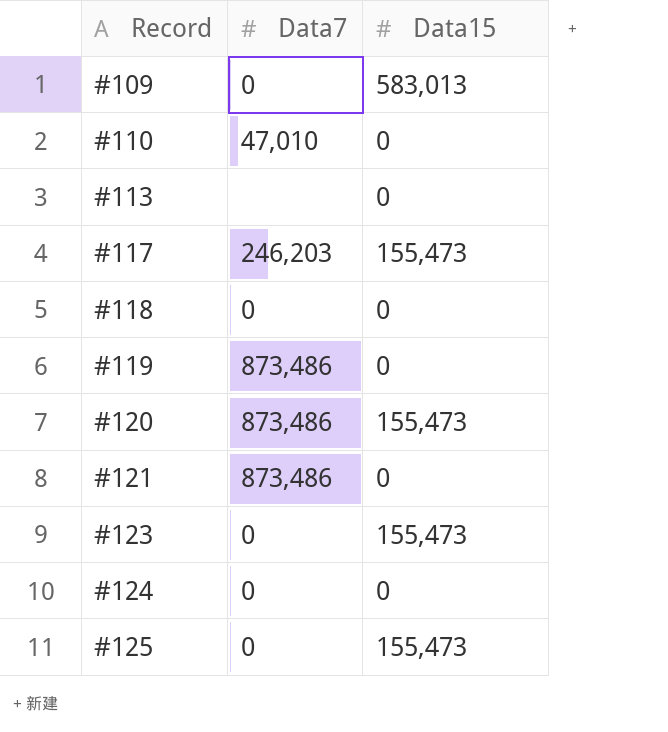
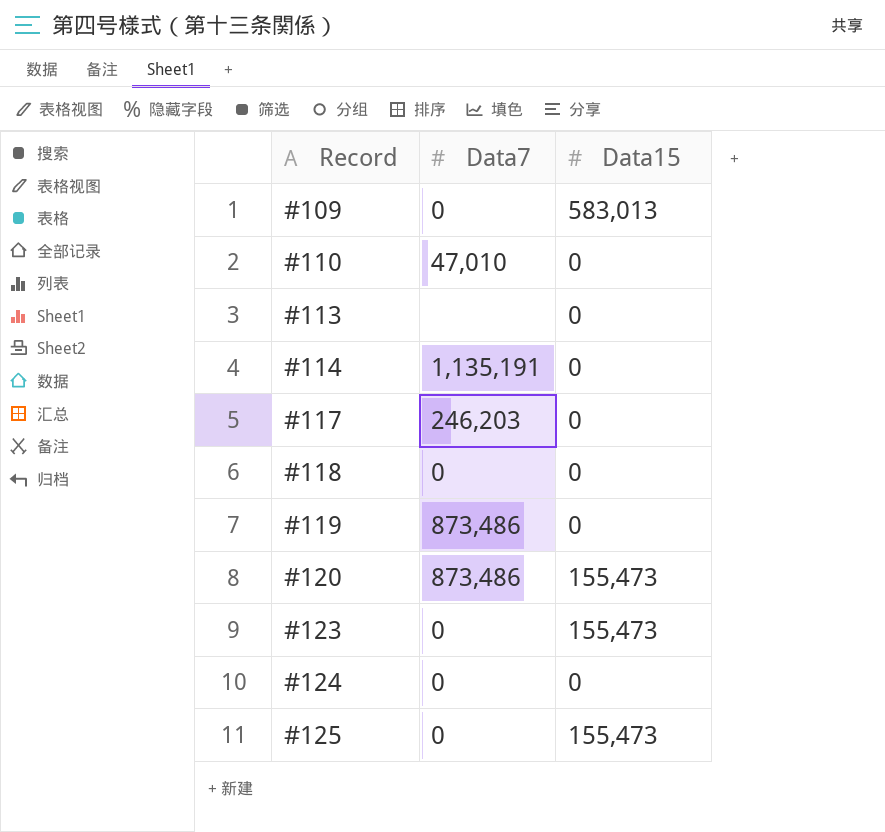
row #121: 873,486 | 0 -> none
row #114: none -> 1,135,191 | 0
#117 | Data15: 155,473 -> 0

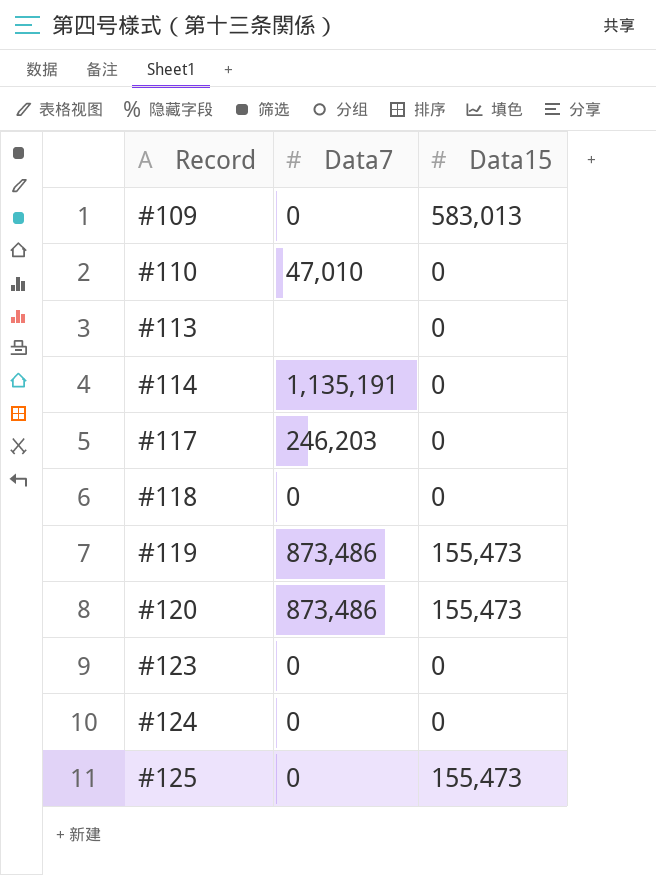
#119 | Data15: 0 -> 155,473
#123 | Data15: 155,473 -> 0

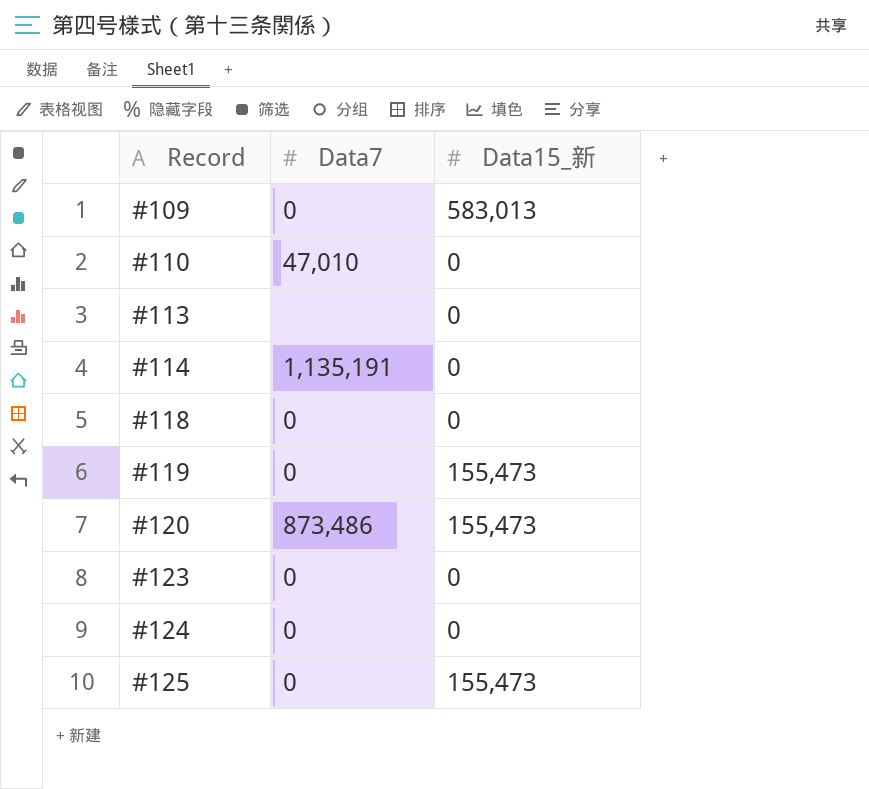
column name: Data15 -> Data15_新
row #117: 246,203 | 0 -> none
#119 | Data7: 873,486 -> 0

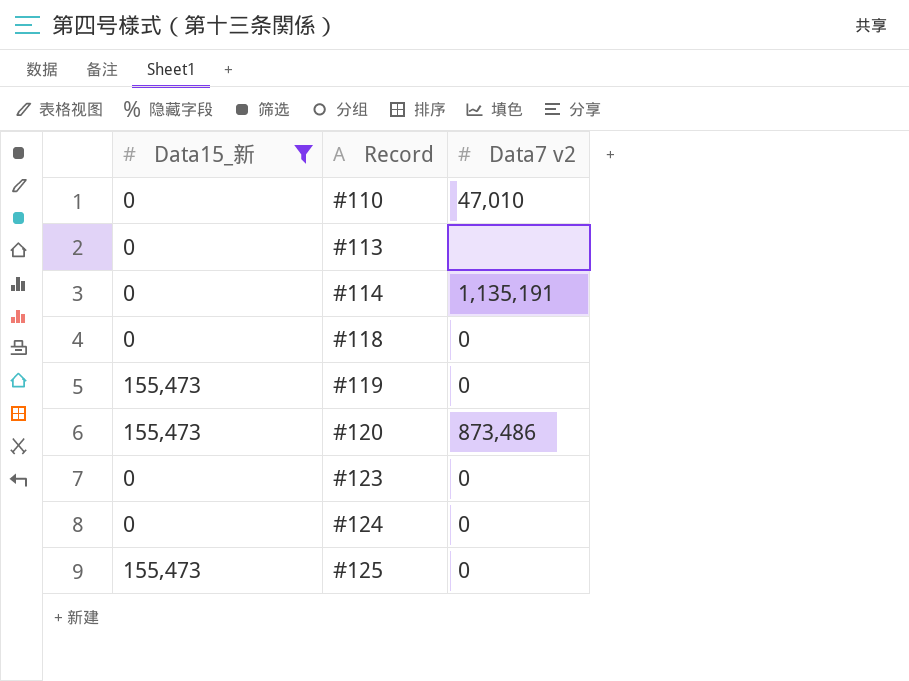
filter: none -> Data15_新 != 583,013
column Data15_新 | position: 3 -> 1
column name: Data7 -> Data7 v2

